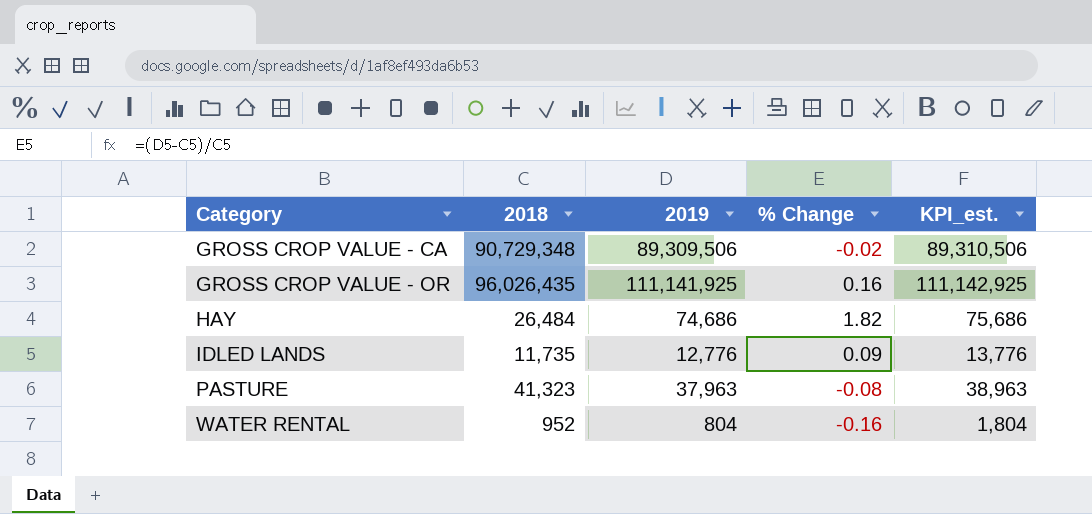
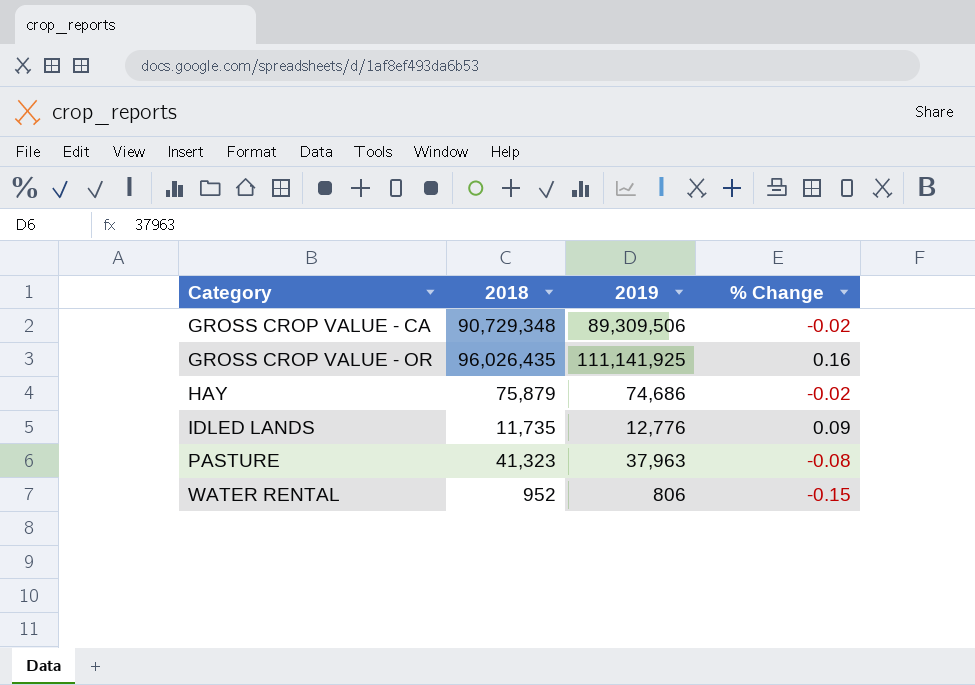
column KPI_est. | formula: [2019] + 1000 -> none
HAY | 2018: 26,484 -> 75,879
HAY | % Change: 1.82 -> -0.02
WATER RENTAL | 2019: 804 -> 806
WATER RENTAL | % Change: -0.16 -> -0.15

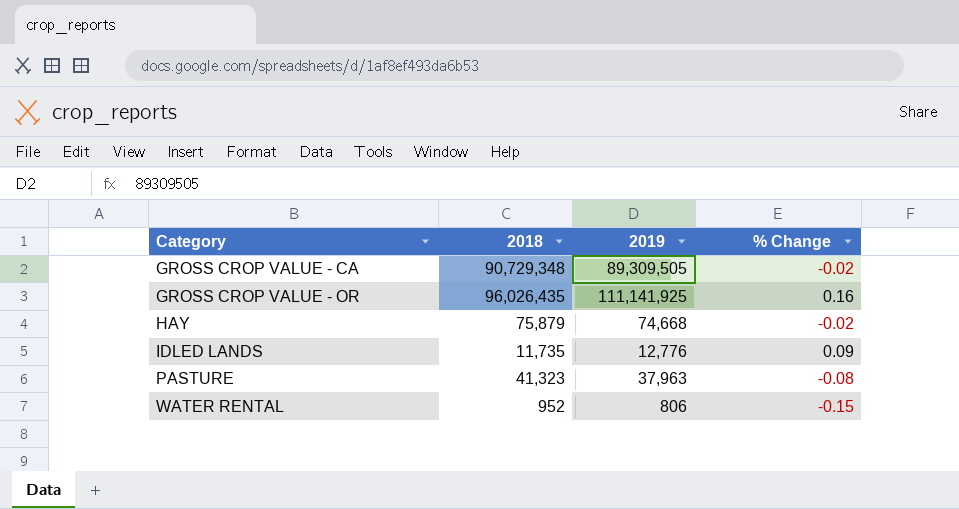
GROSS CROP VALUE - CA | 2019: 89,309,506 -> 89,309,505
HAY | 2019: 74,686 -> 74,668

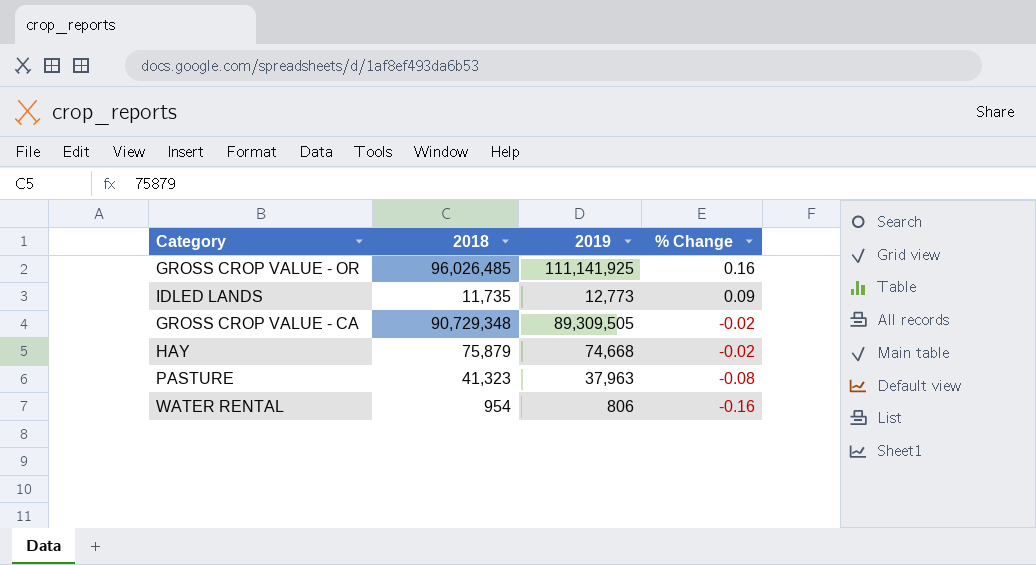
row order: Category ascending -> % Change descending
GROSS CROP VALUE - OR | 2018: 96,026,435 -> 96,026,485
IDLED LANDS | 2019: 12,776 -> 12,773
WATER RENTAL | 2018: 952 -> 954
WATER RENTAL | % Change: -0.15 -> -0.16

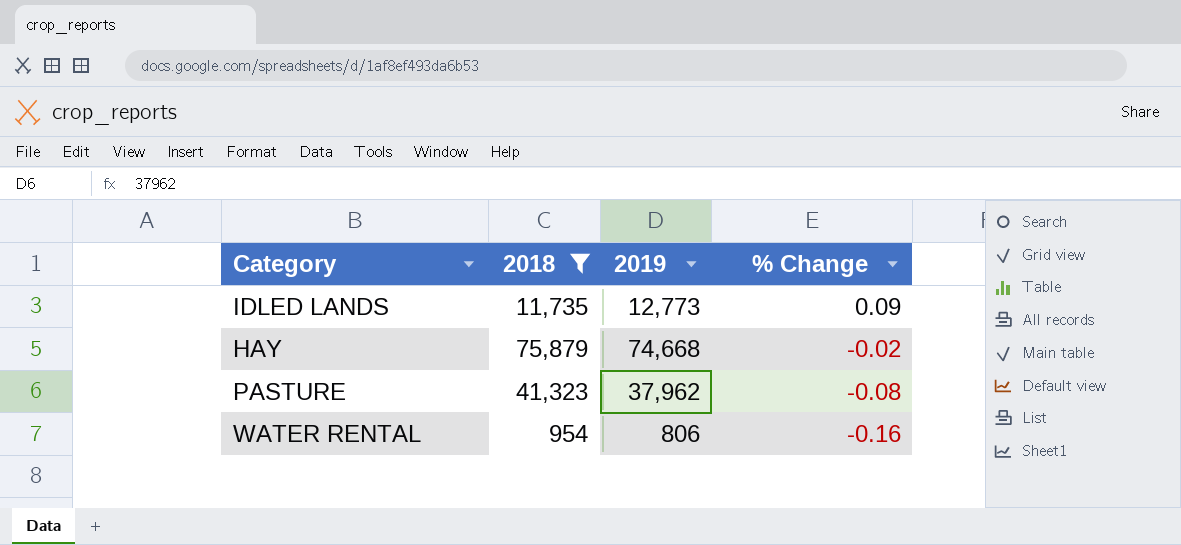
filter: none -> 2018 <= 75,879
PASTURE | 2019: 37,963 -> 37,962

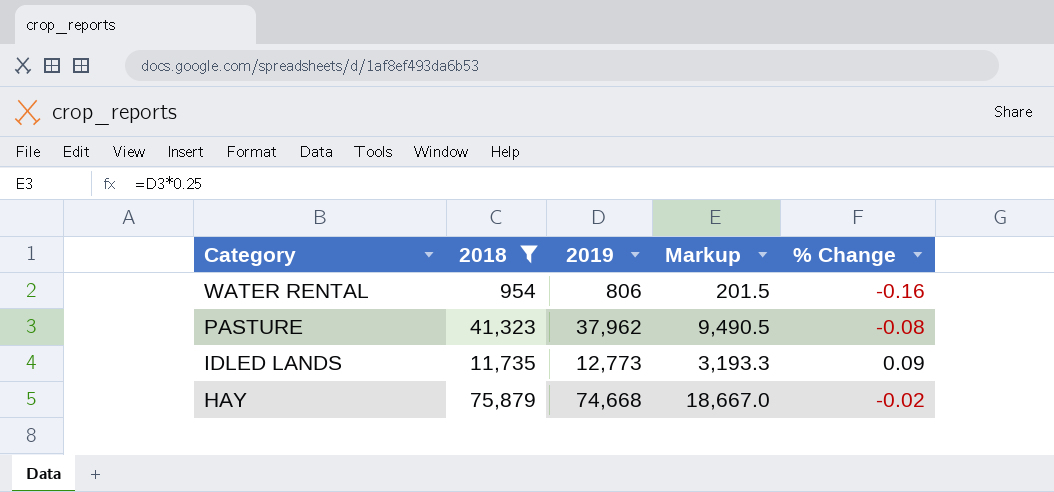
row order: % Change descending -> Category descending
column Markup | formula: none -> [2019] * 0.25

